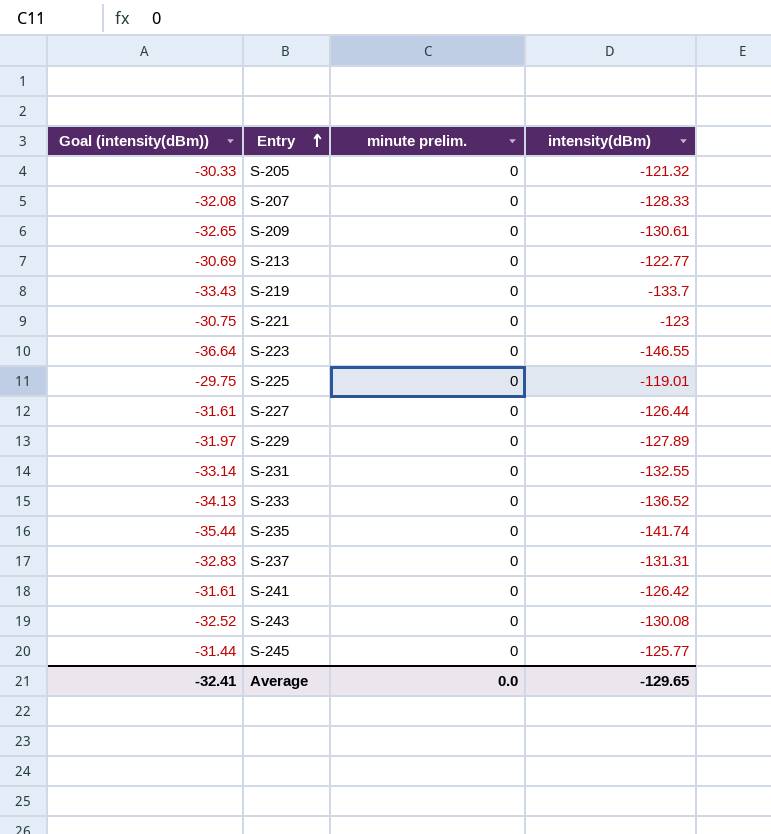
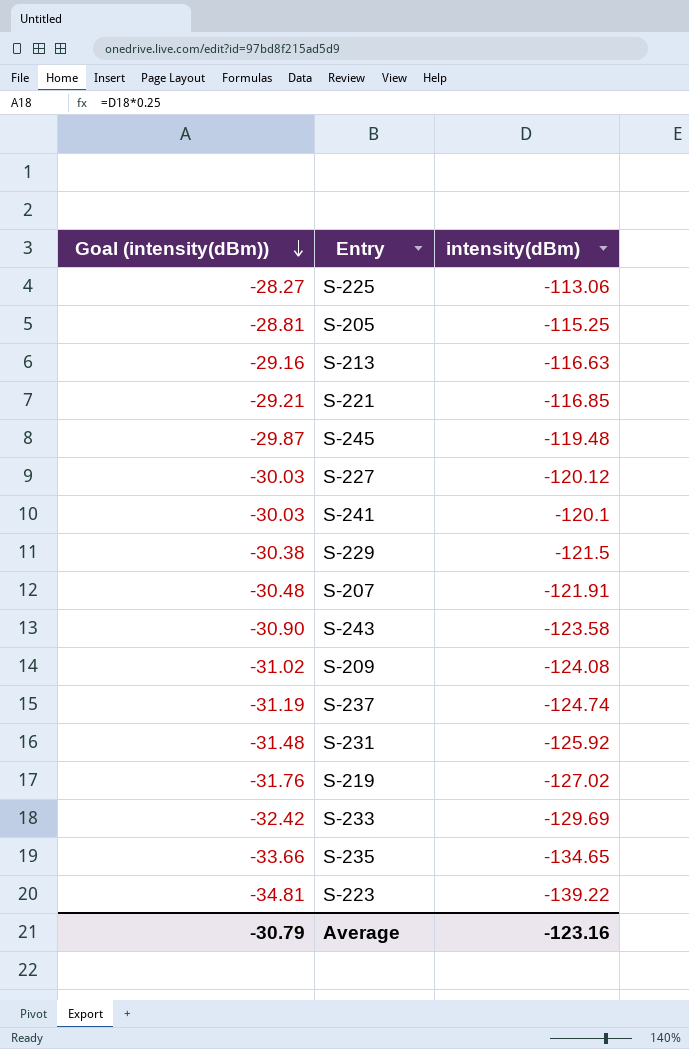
row order: Entry ascending -> Goal (intensity(dBm)) descending
column minute prelim. | position: 3 -> none
S-225 | Goal (intensity(dBm)): -29.75 -> -28.27
S-225 | intensity(dBm): -119.01 -> -113.06
S-205 | Goal (intensity(dBm)): -30.33 -> -28.81
S-205 | intensity(dBm): -121.32 -> -115.25
S-213 | Goal (intensity(dBm)): -30.69 -> -29.16
S-213 | intensity(dBm): -122.77 -> -116.63
S-221 | Goal (intensity(dBm)): -30.75 -> -29.21
S-221 | intensity(dBm): -123 -> -116.85
S-245 | Goal (intensity(dBm)): -31.44 -> -29.87
S-245 | intensity(dBm): -125.77 -> -119.48
S-227 | Goal (intensity(dBm)): -31.61 -> -30.03
S-227 | intensity(dBm): -126.44 -> -120.12
S-241 | Goal (intensity(dBm)): -31.61 -> -30.03
S-241 | intensity(dBm): -126.42 -> -120.1
S-229 | Goal (intensity(dBm)): -31.97 -> -30.38
S-229 | intensity(dBm): -127.89 -> -121.5
S-207 | Goal (intensity(dBm)): -32.08 -> -30.48
S-207 | intensity(dBm): -128.33 -> -121.91
S-243 | Goal (intensity(dBm)): -32.52 -> -30.90
S-243 | intensity(dBm): -130.08 -> -123.58
S-209 | Goal (intensity(dBm)): -32.65 -> -31.02
S-209 | intensity(dBm): -130.61 -> -124.08
S-237 | Goal (intensity(dBm)): -32.83 -> -31.19
S-237 | intensity(dBm): -131.31 -> -124.74
S-231 | Goal (intensity(dBm)): -33.14 -> -31.48
S-231 | intensity(dBm): -132.55 -> -125.92
S-219 | Goal (intensity(dBm)): -33.43 -> -31.76
S-219 | intensity(dBm): -133.7 -> -127.02
S-233 | Goal (intensity(dBm)): -34.13 -> -32.42
S-233 | intensity(dBm): -136.52 -> -129.69
S-235 | Goal (intensity(dBm)): -35.44 -> -33.66
S-235 | intensity(dBm): -141.74 -> -134.65
S-223 | Goal (intensity(dBm)): -36.64 -> -34.81
S-223 | intensity(dBm): -146.55 -> -139.22
Average | Goal (intensity(dBm)): -32.41 -> -30.79
Average | intensity(dBm): -129.65 -> -123.16

